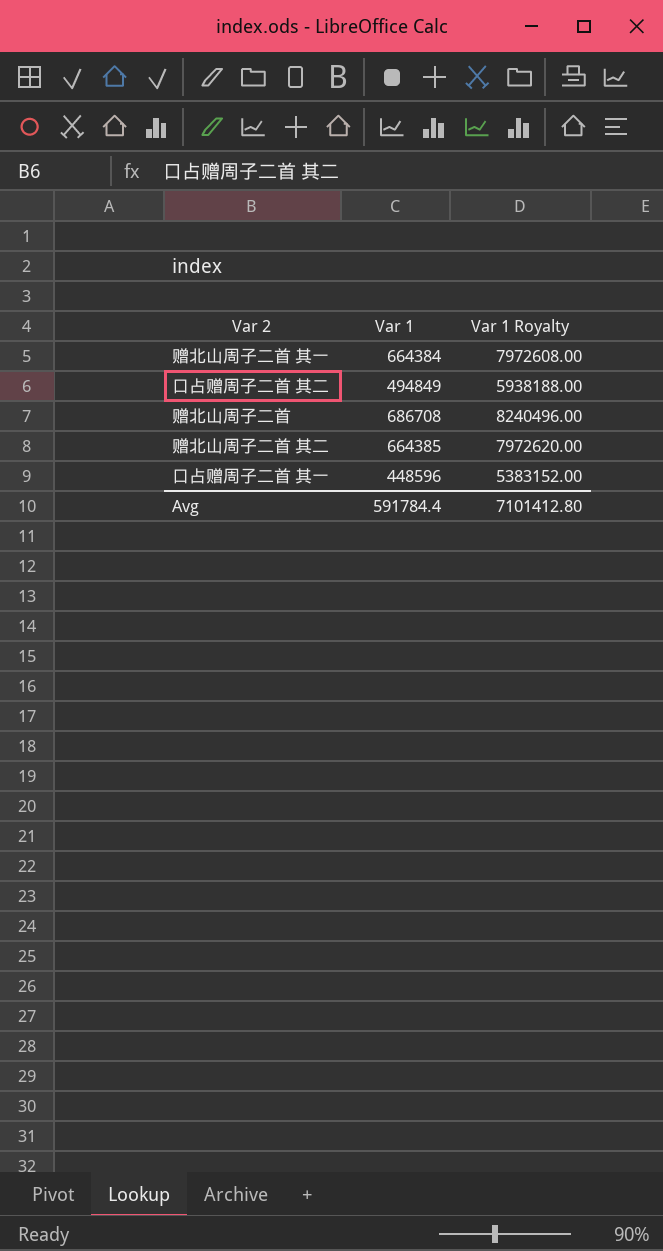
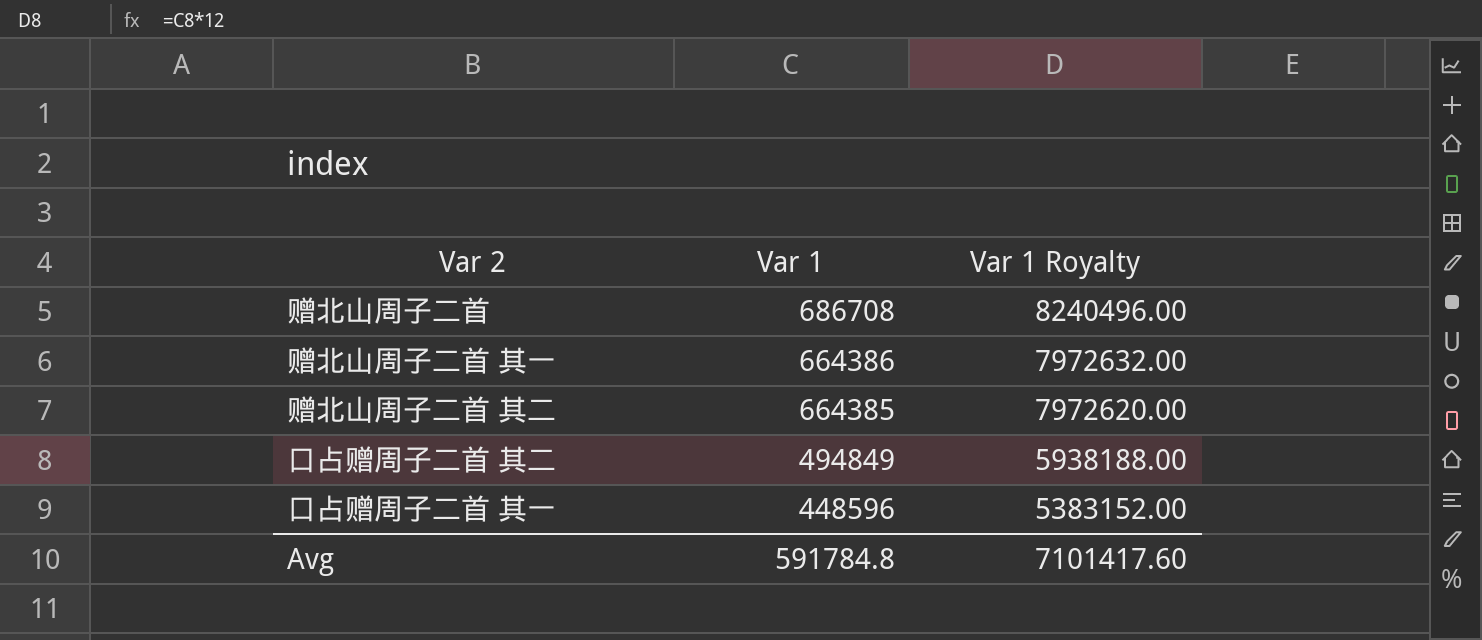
row order: none -> Var 1 descending
赠北山周子二首 其一 | Var 1: 664384 -> 664386
赠北山周子二首 其一 | Var 1 Royalty: 7972608.00 -> 7972632.00
Avg | Var 1: 591784.4 -> 591784.8
Avg | Var 1 Royalty: 7101412.80 -> 7101417.60

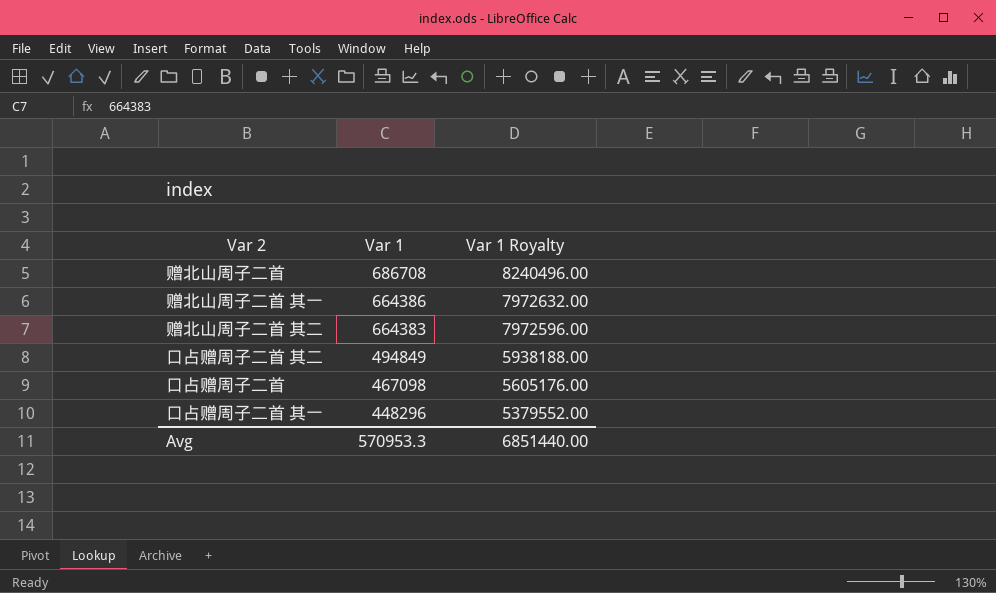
赠北山周子二首 其二 | Var 1: 664385 -> 664383
赠北山周子二首 其二 | Var 1 Royalty: 7972620.00 -> 7972596.00
row 口占赠周子二首: none -> 467098 | 5605176.00
口占赠周子二首 其一 | Var 1: 448596 -> 448296
口占赠周子二首 其一 | Var 1 Royalty: 5383152.00 -> 5379552.00
Avg | Var 1: 591784.8 -> 570953.3
Avg | Var 1 Royalty: 7101417.60 -> 6851440.00

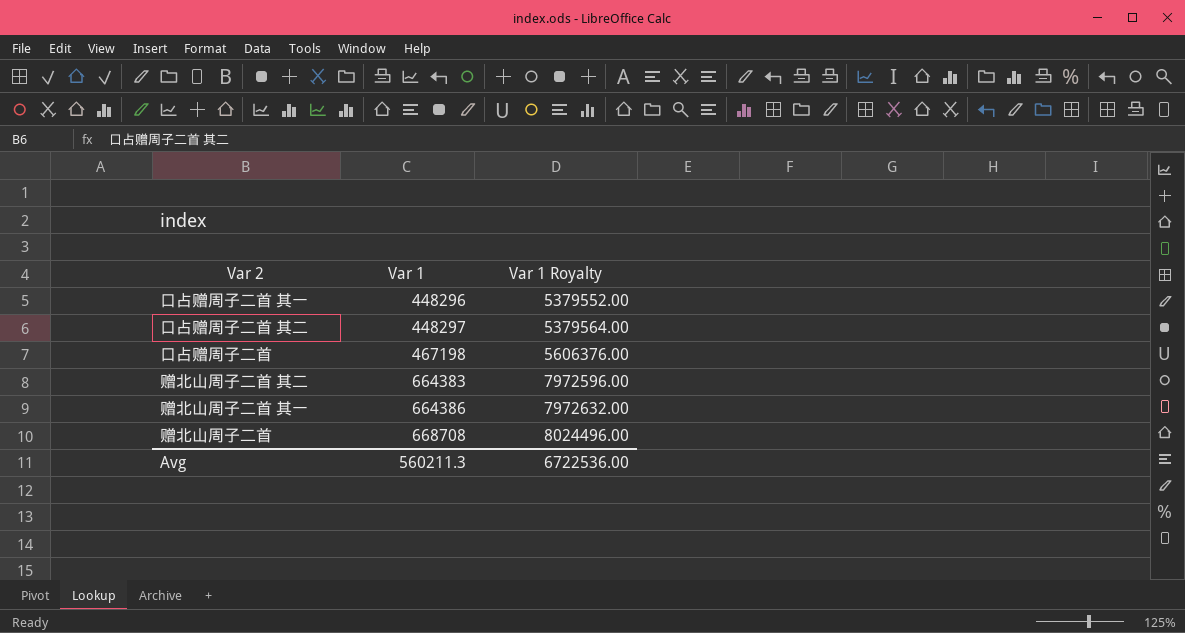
row order: Var 1 descending -> Var 1 ascending
口占赠周子二首 其二 | Var 1: 494849 -> 448297
口占赠周子二首 其二 | Var 1 Royalty: 5938188.00 -> 5379564.00
口占赠周子二首 | Var 1: 467098 -> 467198
口占赠周子二首 | Var 1 Royalty: 5605176.00 -> 5606376.00
赠北山周子二首 | Var 1: 686708 -> 668708
赠北山周子二首 | Var 1 Royalty: 8240496.00 -> 8024496.00
Avg | Var 1: 570953.3 -> 560211.3
Avg | Var 1 Royalty: 6851440.00 -> 6722536.00

